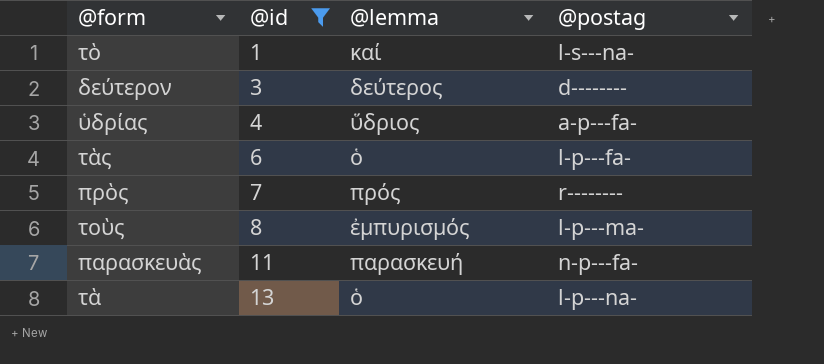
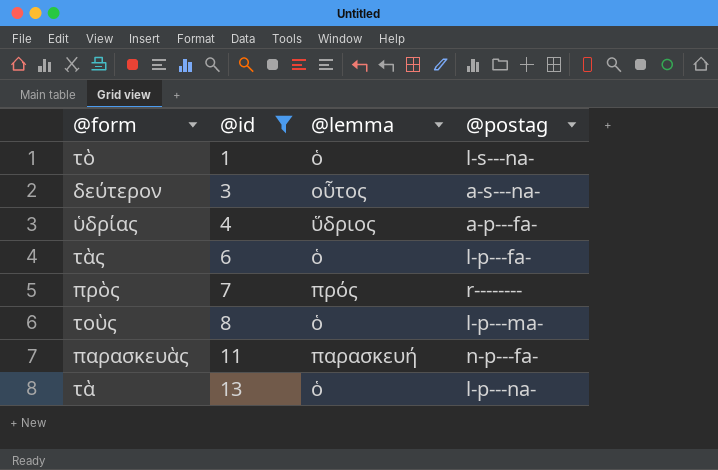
τὸ | @lemma: καί -> ὁ
δεύτερον | @lemma: δεύτερος -> οὗτος
δεύτερον | @postag: d-------- -> a-s---na-
τοὺς | @lemma: ἐμπυρισμός -> ὁ

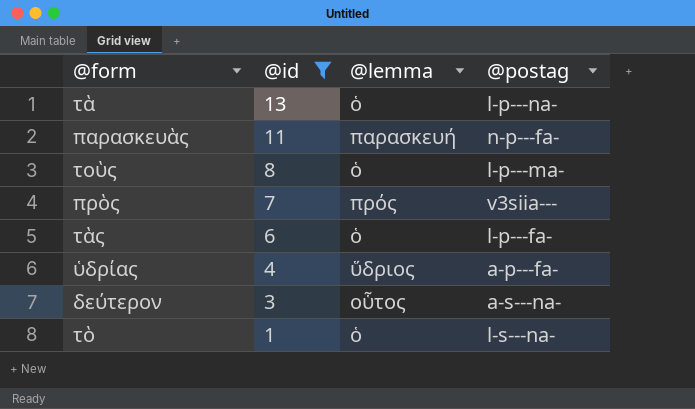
row order: @id ascending -> @id descending
πρὸς | @postag: r-------- -> v3siia---

